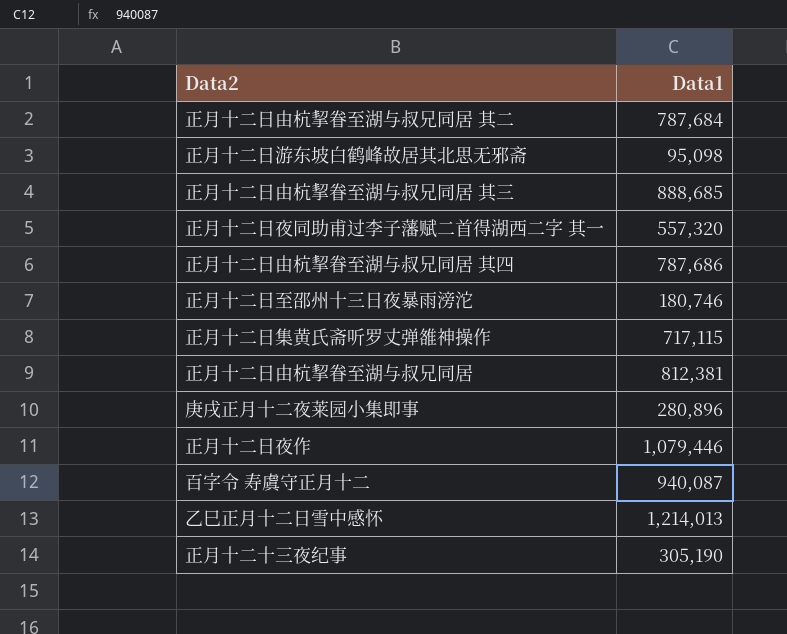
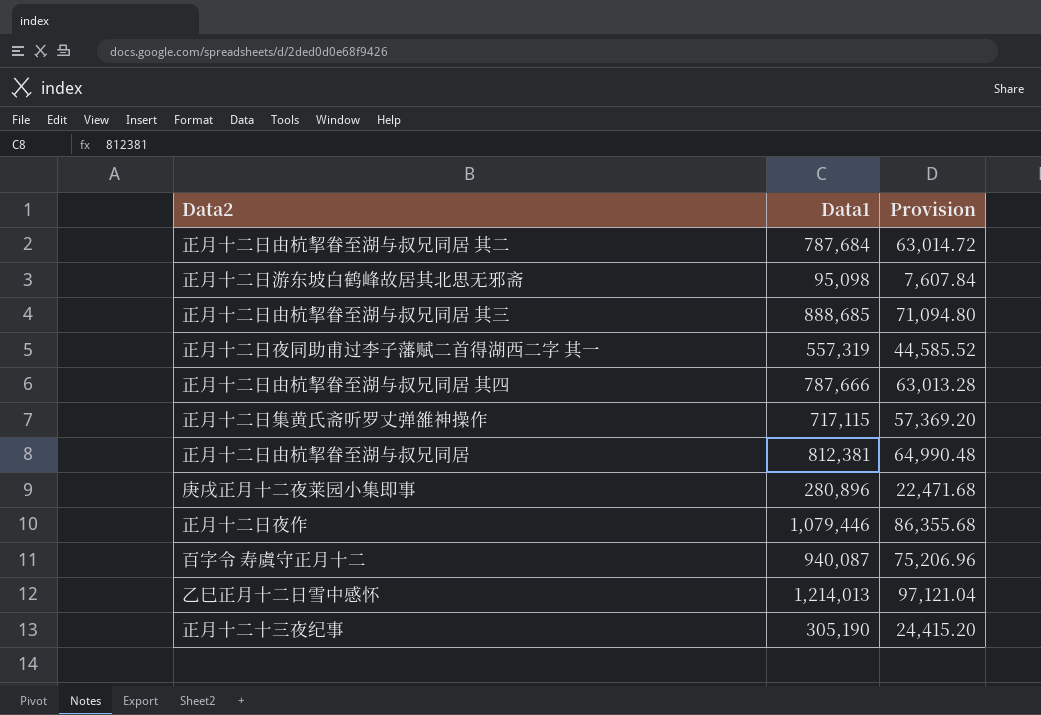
column Provision | formula: none -> [Data1] * 0.08
row 正月十二日至邵州十三日夜暴雨滂沱: 180,746 -> none
正月十二日夜同助甫过李子藩赋二首得湖西二字 其一 | Data1: 557,320 -> 557,319
正月十二日由杭挈眷至湖与叔兄同居 其四 | Data1: 787,686 -> 787,666

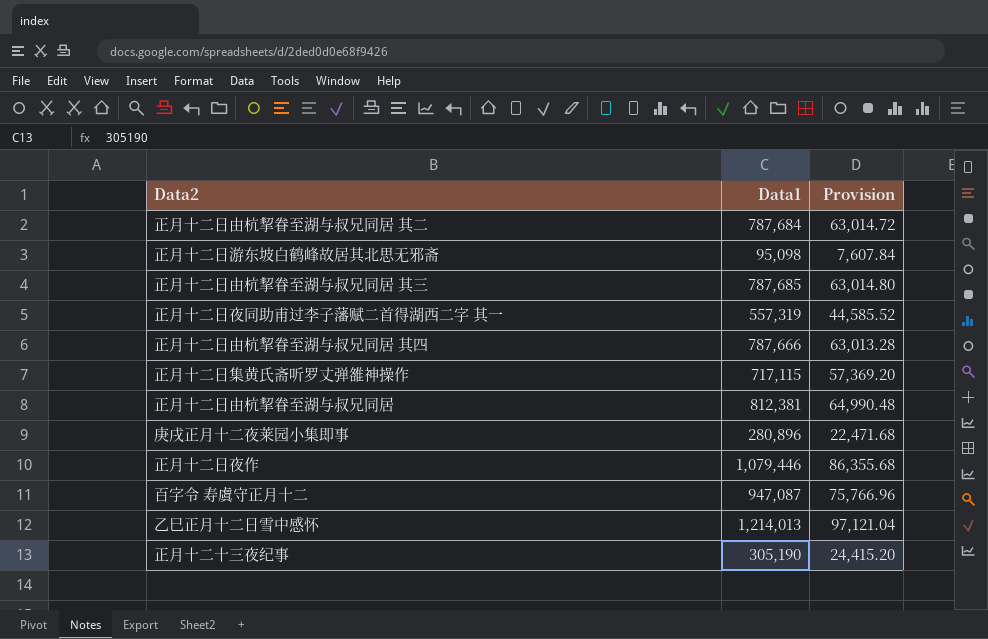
正月十二日由杭挈眷至湖与叔兄同居 其三 | Data1: 888,685 -> 787,685
正月十二日由杭挈眷至湖与叔兄同居 其三 | Provision: 71,094.80 -> 63,014.80
百字令 寿虞守正月十二 | Data1: 940,087 -> 947,087
百字令 寿虞守正月十二 | Provision: 75,206.96 -> 75,766.96

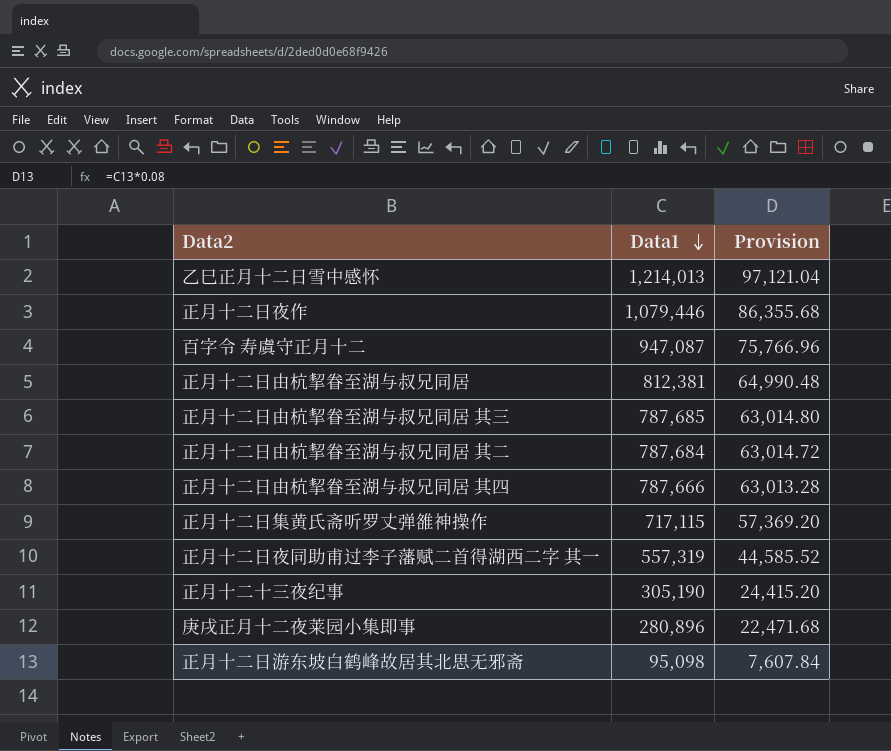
row order: none -> Data1 descending

